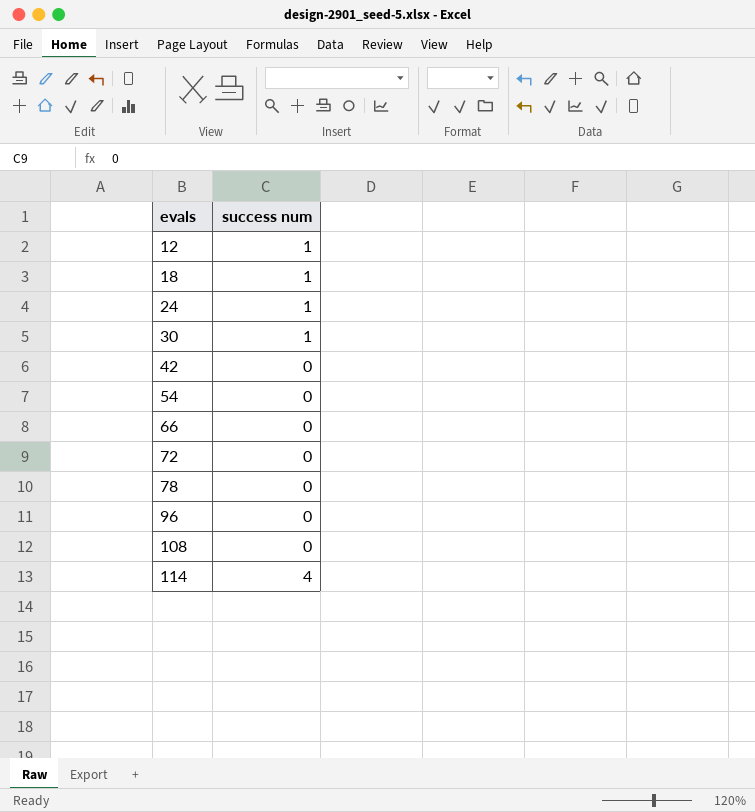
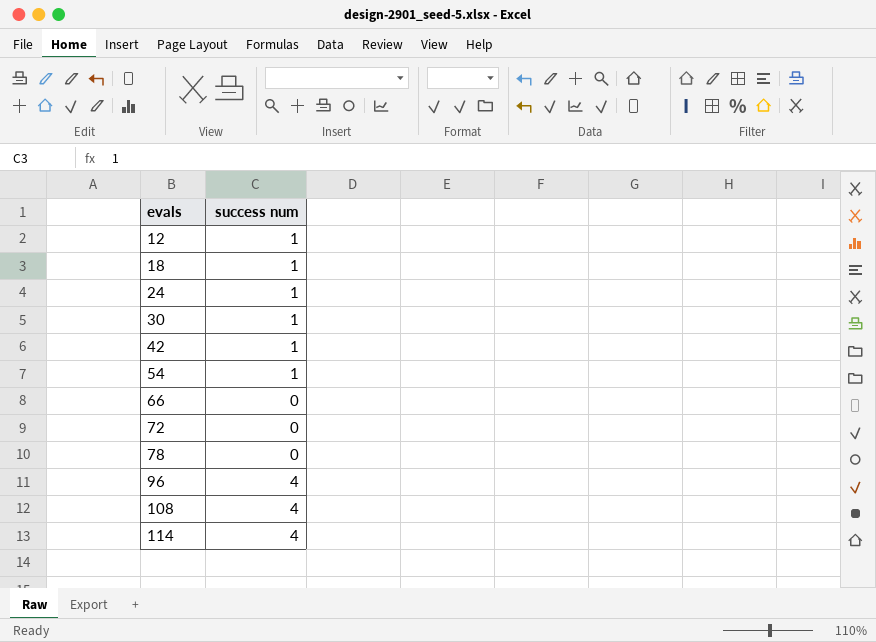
42 | success num: 0 -> 1
54 | success num: 0 -> 1
96 | success num: 0 -> 4
108 | success num: 0 -> 4

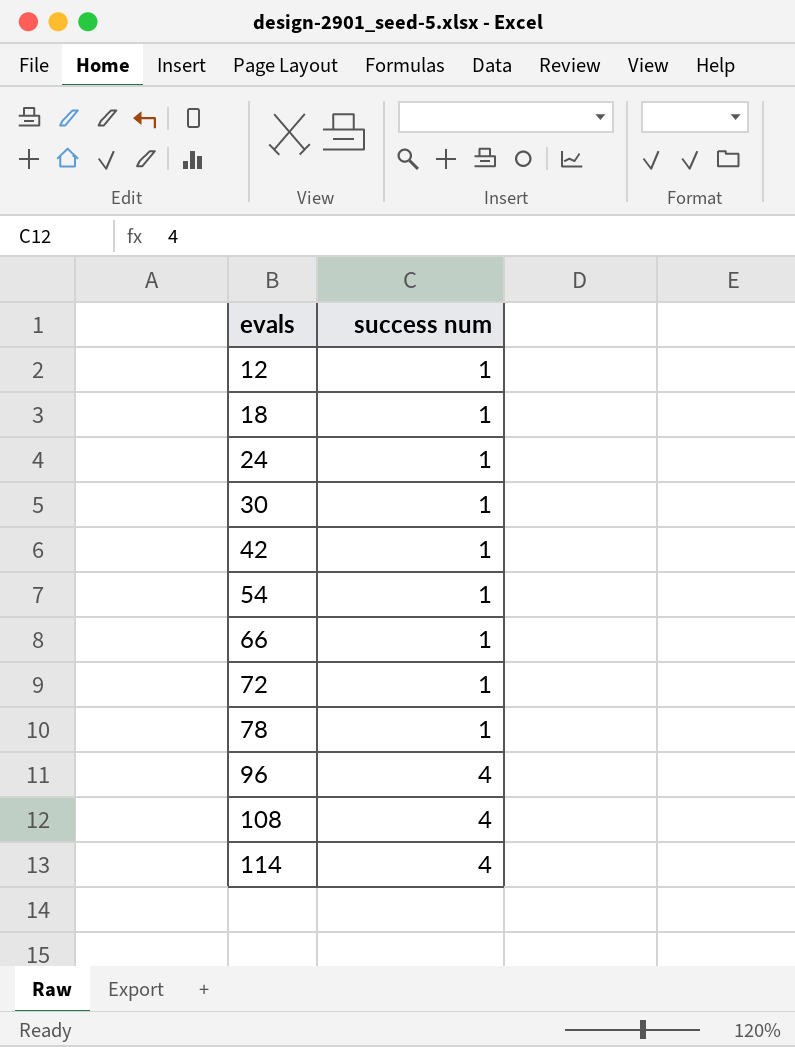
66 | success num: 0 -> 1
72 | success num: 0 -> 1
78 | success num: 0 -> 1

